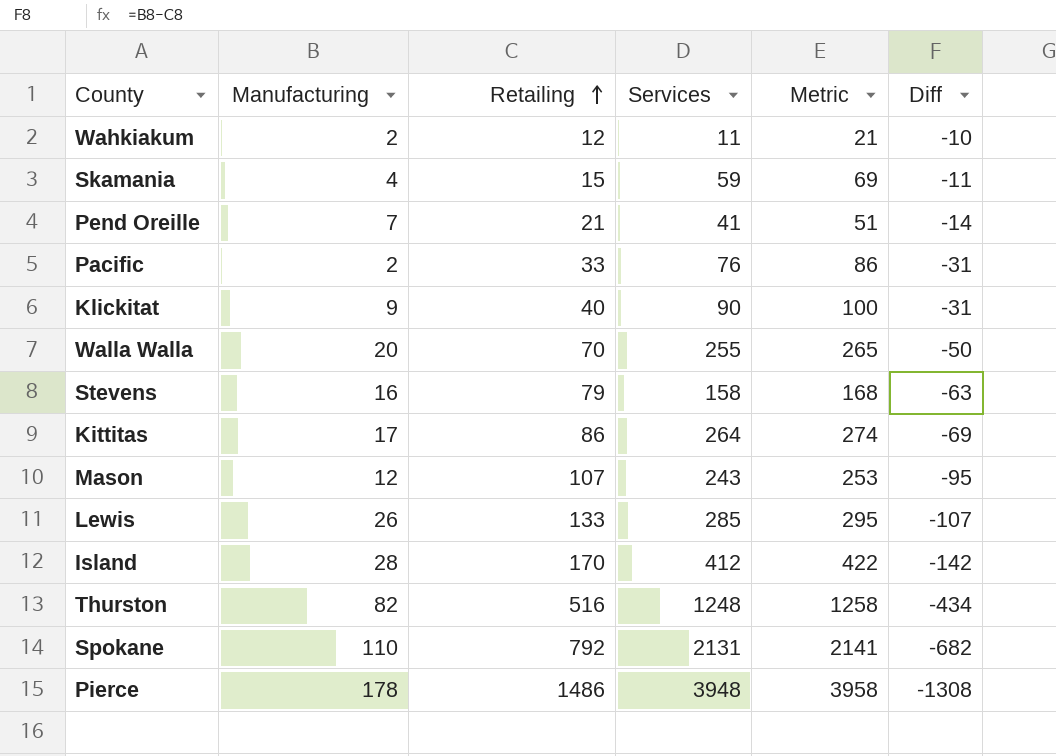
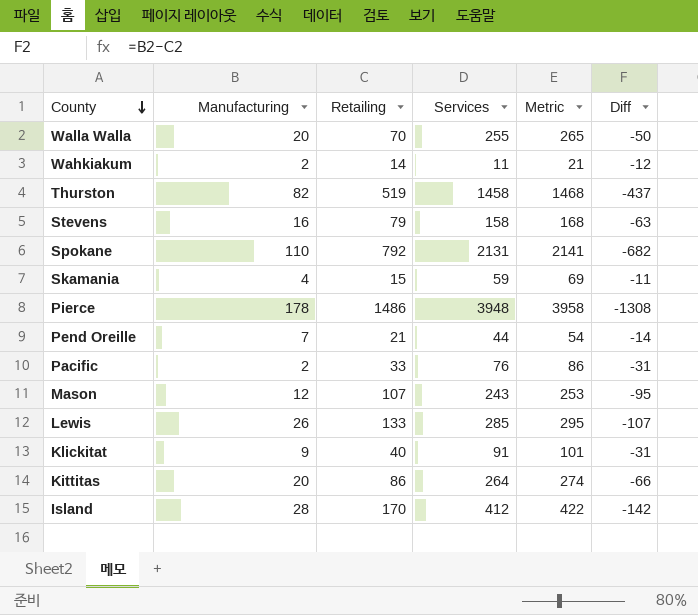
row order: Retailing ascending -> County descending
Wahkiakum | Retailing: 12 -> 14
Wahkiakum | Diff: -10 -> -12
Thurston | Retailing: 516 -> 519
Thurston | Services: 1248 -> 1458
Thurston | Metric: 1258 -> 1468
Thurston | Diff: -434 -> -437
Pend Oreille | Services: 41 -> 44
Pend Oreille | Metric: 51 -> 54
Klickitat | Services: 90 -> 91
Klickitat | Metric: 100 -> 101
Kittitas | Manufacturing: 17 -> 20
Kittitas | Diff: -69 -> -66

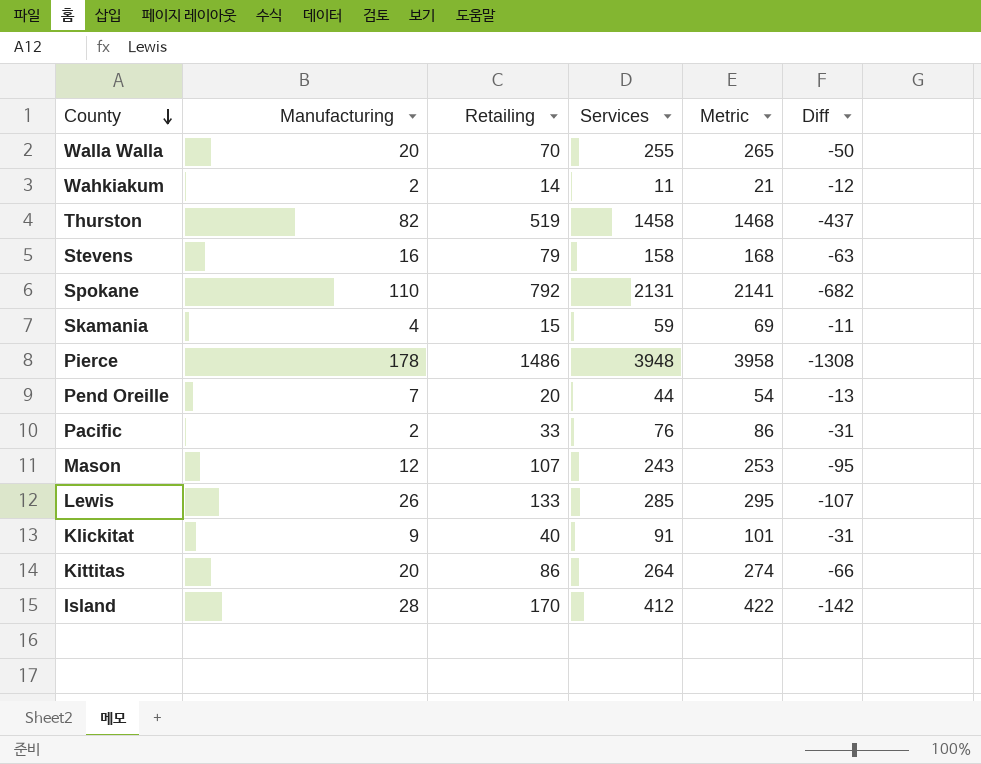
Pend Oreille | Retailing: 21 -> 20
Pend Oreille | Diff: -14 -> -13

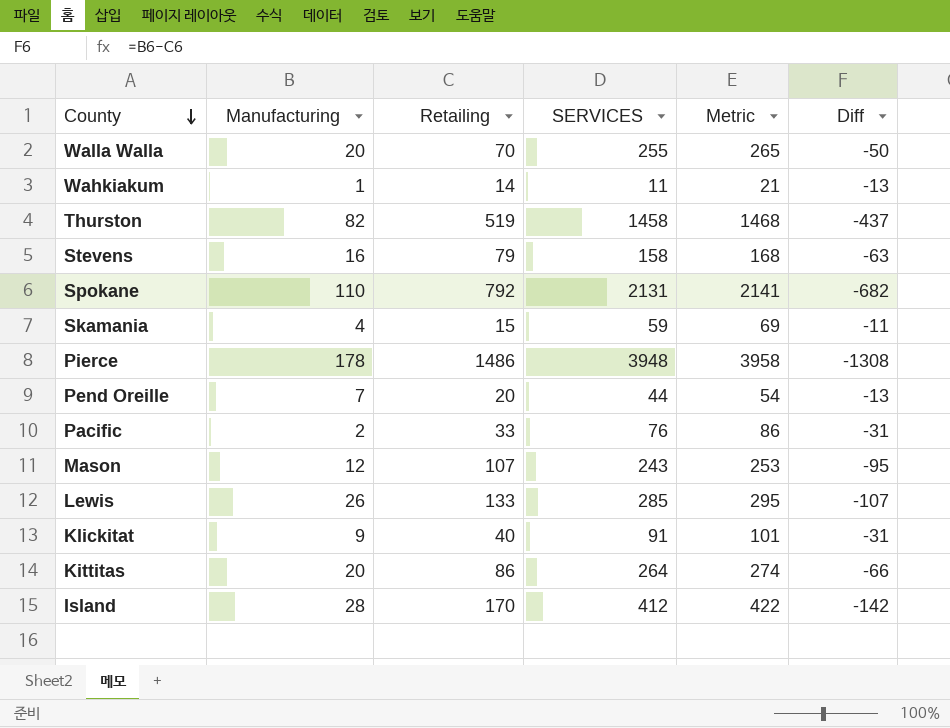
column name: Services -> SERVICES
Wahkiakum | Manufacturing: 2 -> 1
Wahkiakum | Diff: -12 -> -13

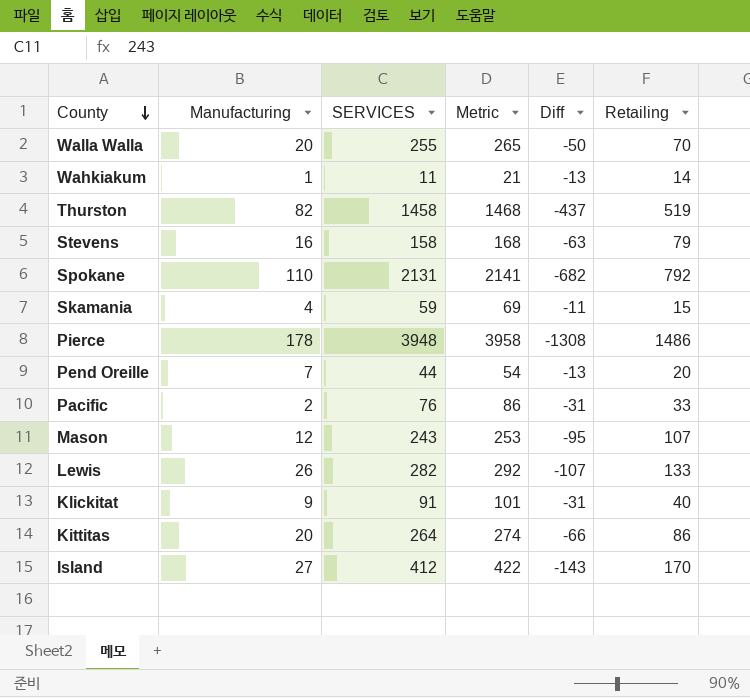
column Retailing | position: 3 -> 6
Lewis | SERVICES: 285 -> 282
Lewis | Metric: 295 -> 292
Island | Manufacturing: 28 -> 27
Island | Diff: -142 -> -143

